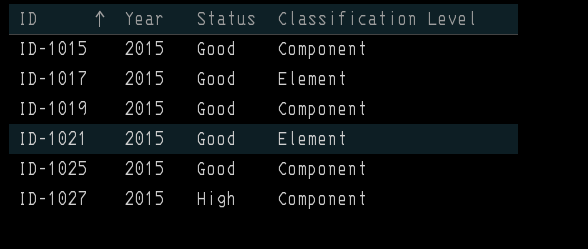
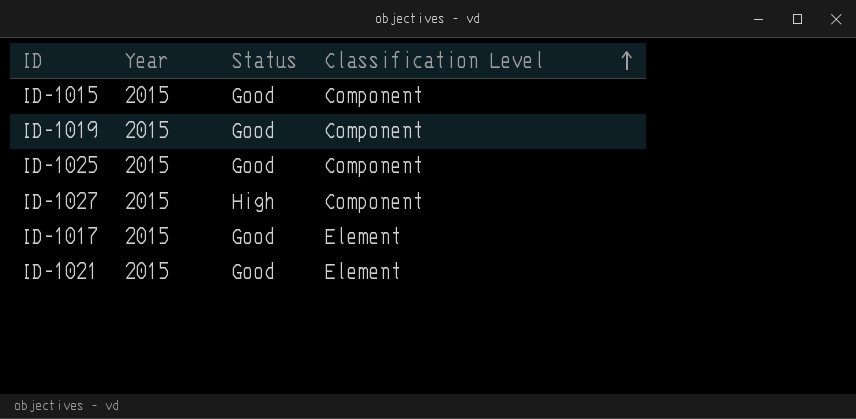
row order: ID ascending -> Classification Level ascending

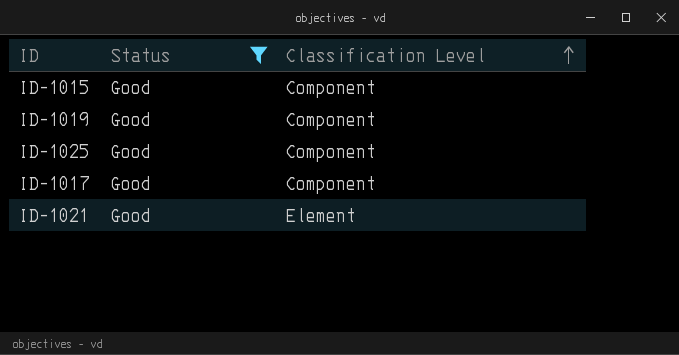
filter: none -> Status = Good
column Year | position: 2 -> none
ID-1017 | Classification Level: Element -> Component

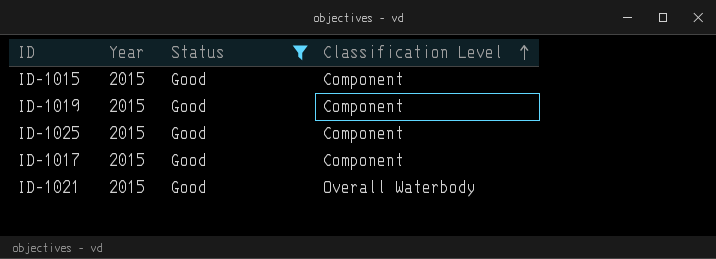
column Year | position: none -> 2
ID-1021 | Classification Level: Element -> Overall Waterbody

